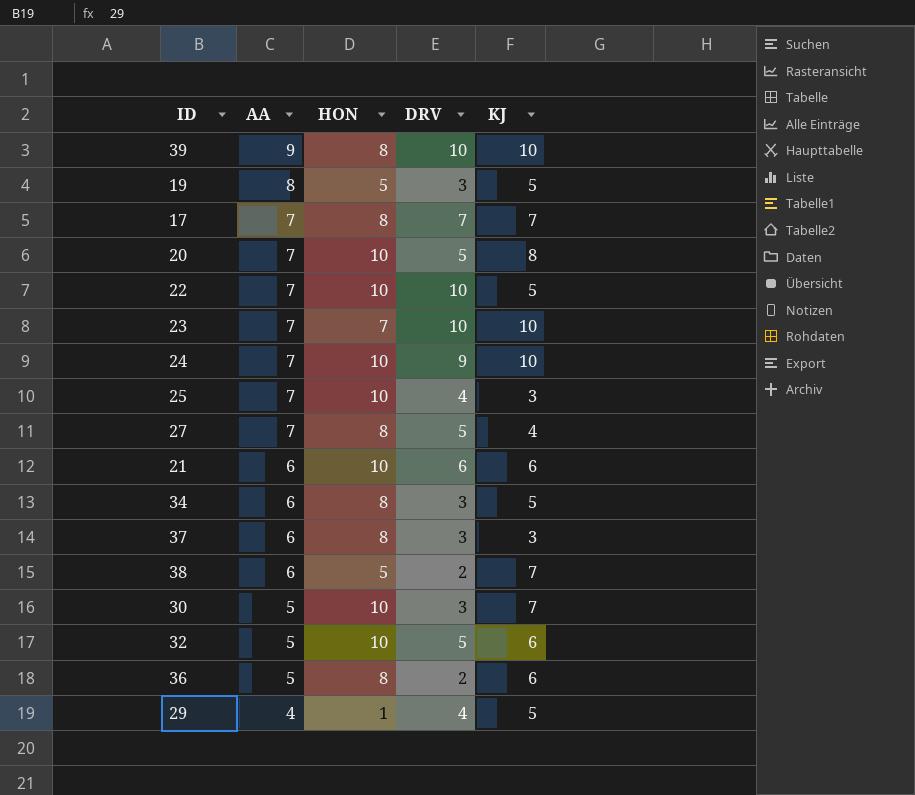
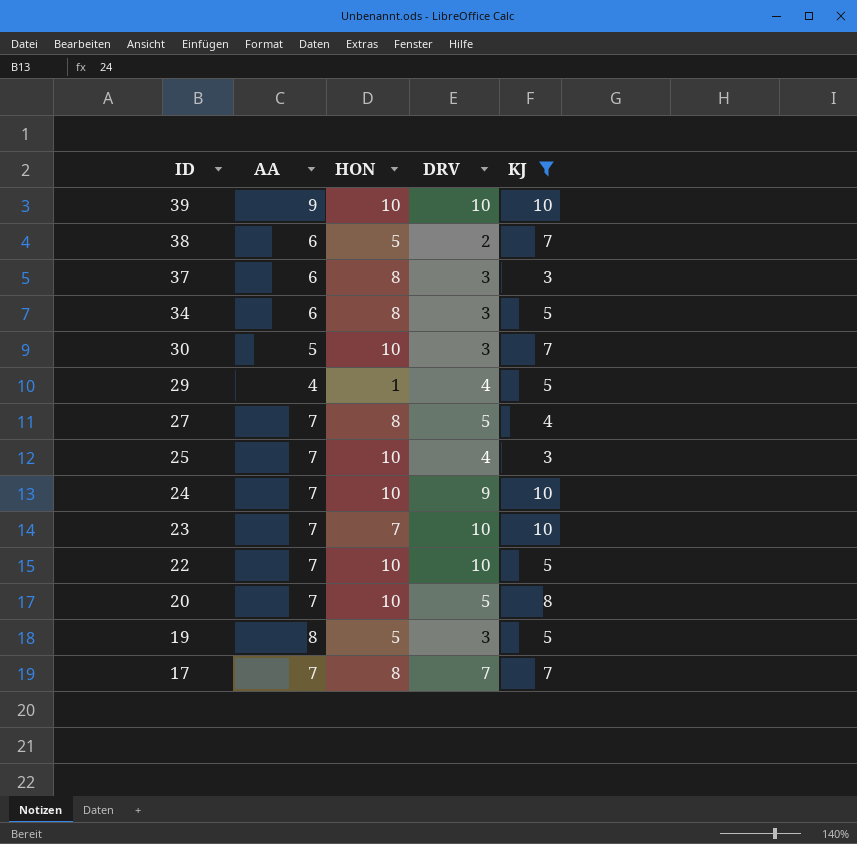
filter: none -> KJ != 6
row order: AA descending -> ID descending
39 | HON: 8 -> 10

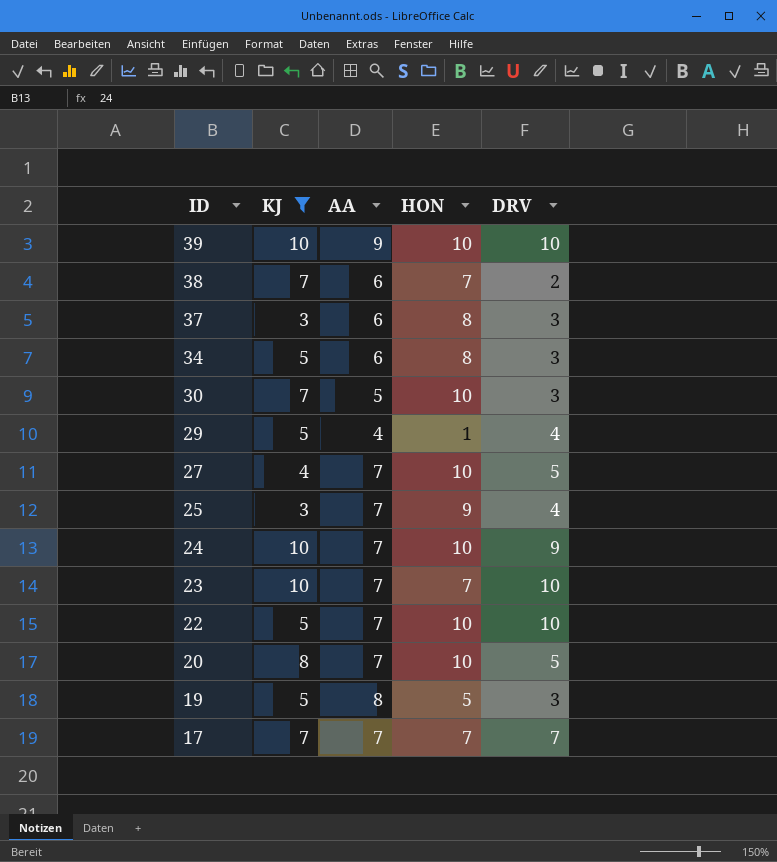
column KJ | position: 5 -> 2
38 | HON: 5 -> 7
27 | HON: 8 -> 10
25 | HON: 10 -> 9
17 | HON: 8 -> 7

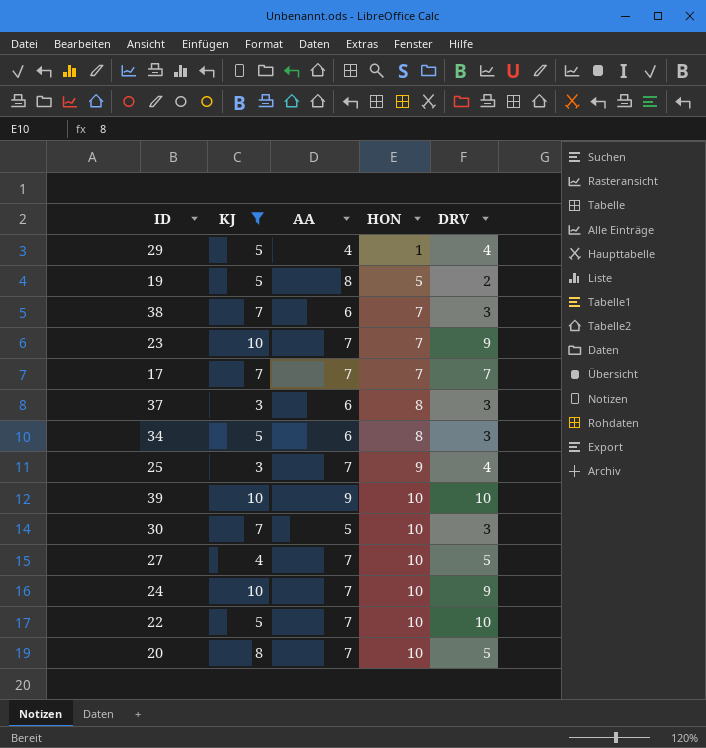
row order: ID descending -> HON ascending
19 | DRV: 3 -> 2
38 | DRV: 2 -> 3
23 | DRV: 10 -> 9

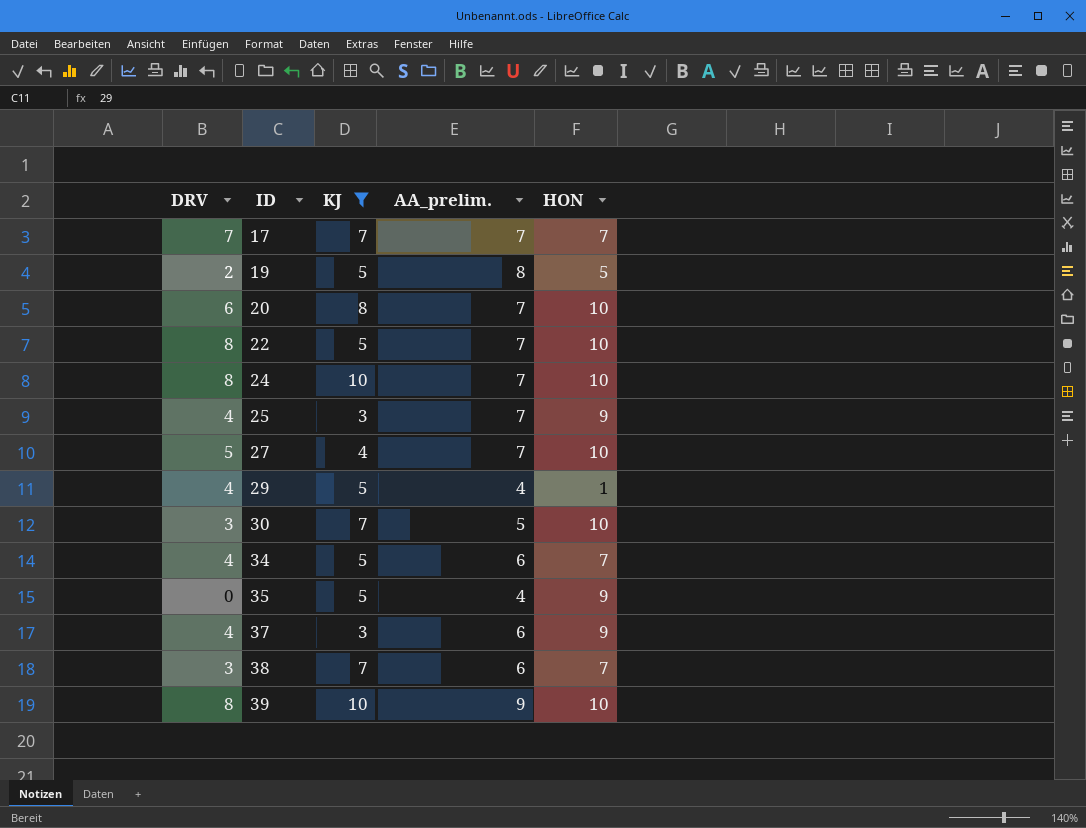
row order: HON ascending -> ID ascending
column DRV | position: 5 -> 1
column name: AA -> AA_prelim.
row 23: 10 | 7 | 7 | 9 -> none
20 | DRV: 5 -> 6
22 | DRV: 10 -> 8
24 | DRV: 9 -> 8
34 | DRV: 3 -> 4
34 | HON: 8 -> 7
row 35: none -> 0 | 5 | 4 | 9
37 | DRV: 3 -> 4
37 | HON: 8 -> 9
39 | DRV: 10 -> 8

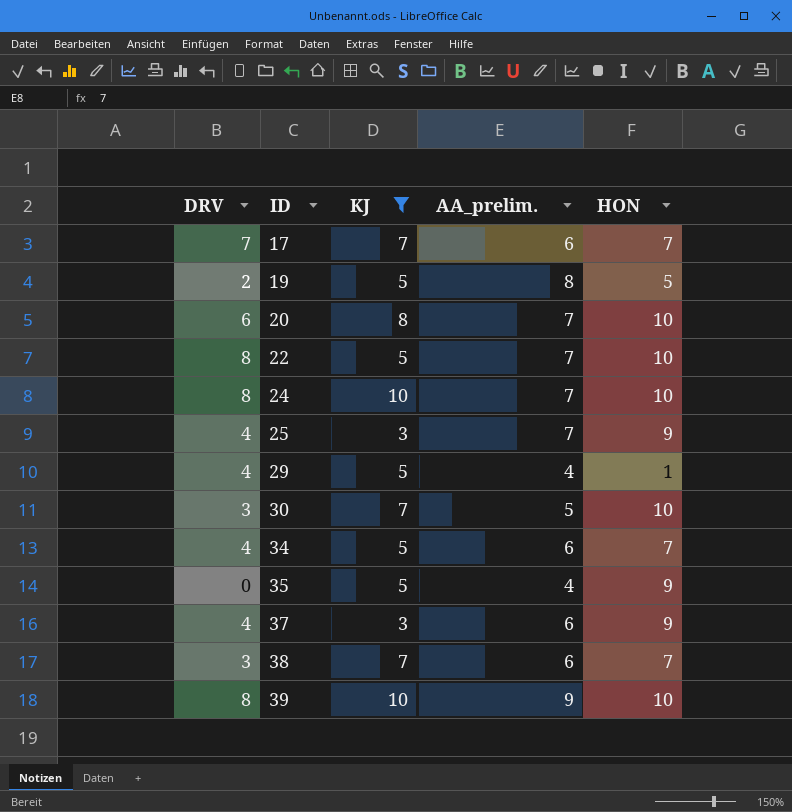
row 27: 5 | 4 | 7 | 10 -> none
17 | AA_prelim.: 7 -> 6

